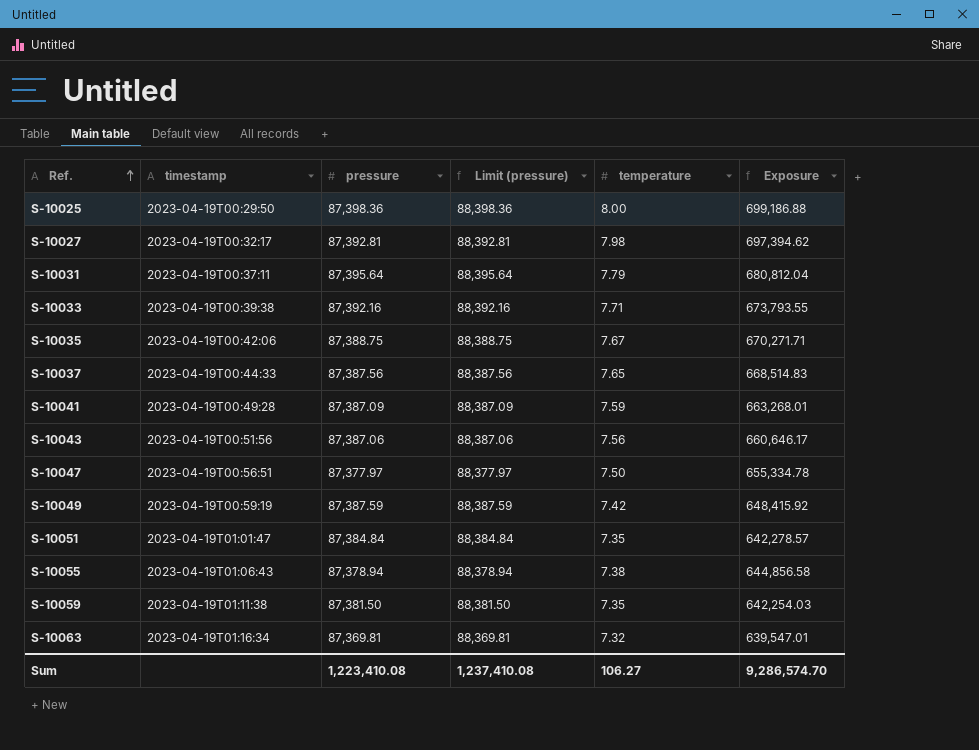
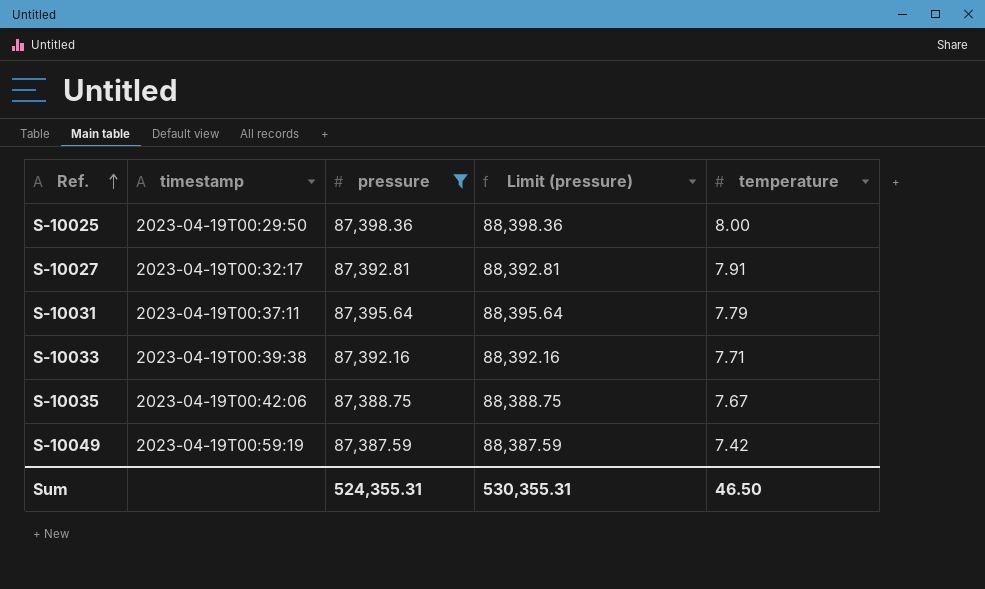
filter: none -> pressure >= 87,387.59
column Exposure | formula: [pressure] * [temperature] -> none
S-10027 | temperature: 7.98 -> 7.91
Sum | pressure: 1,223,410.08 -> 524,355.31
Sum | Limit (pressure): 1,237,410.08 -> 530,355.31
Sum | temperature: 106.27 -> 46.50

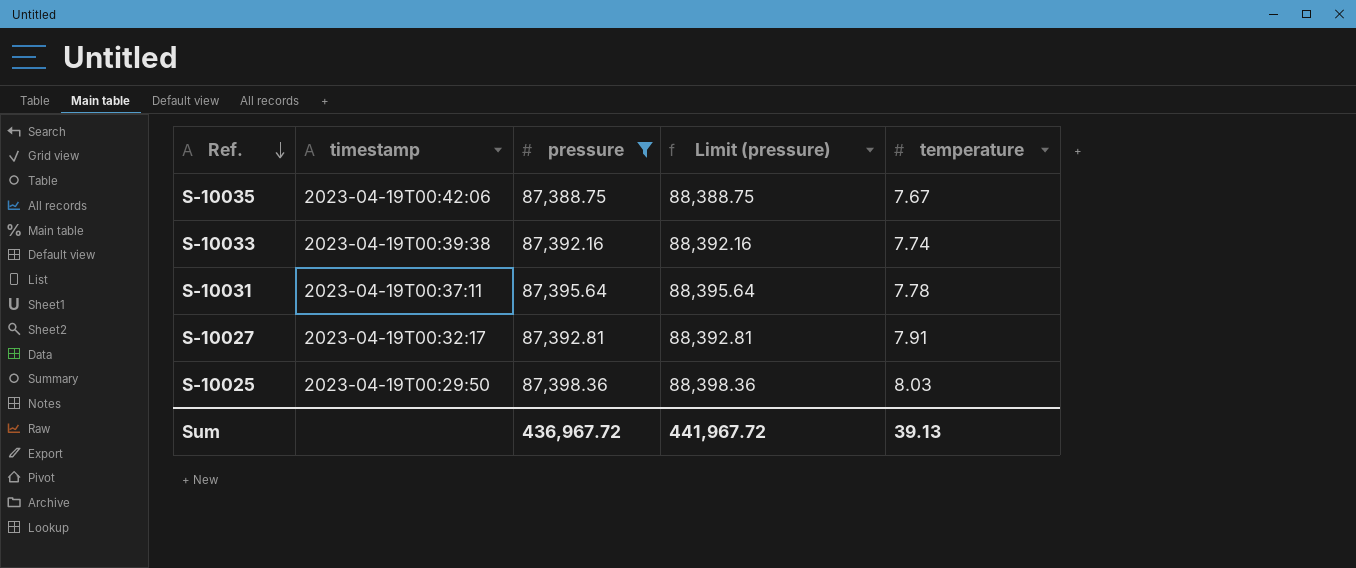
row order: Ref. ascending -> Ref. descending
row S-10049: 2023-04-19T00:59:19 | 87,387.59 | 88,387.59 | 7.42 -> none
S-10033 | temperature: 7.71 -> 7.74
S-10031 | temperature: 7.79 -> 7.78
S-10025 | temperature: 8.00 -> 8.03
Sum | pressure: 524,355.31 -> 436,967.72
Sum | Limit (pressure): 530,355.31 -> 441,967.72
Sum | temperature: 46.50 -> 39.13

